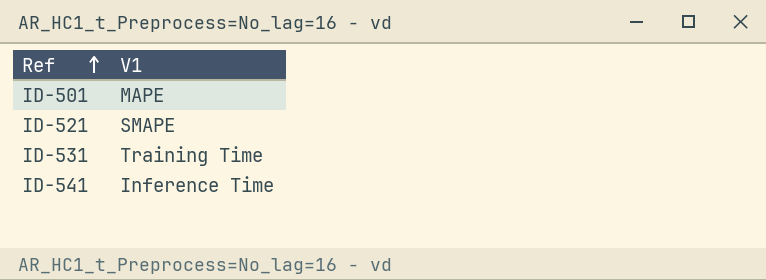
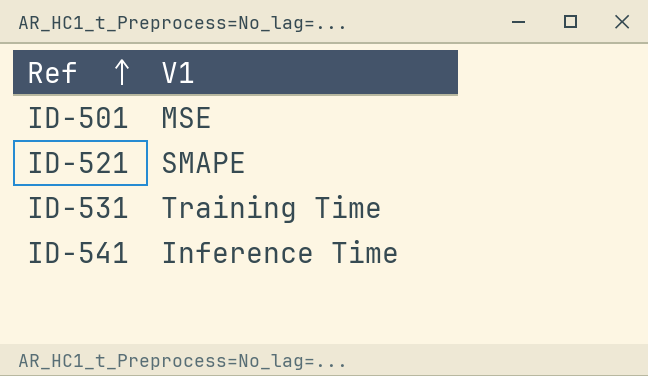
ID-501 | V1: MAPE -> MSE

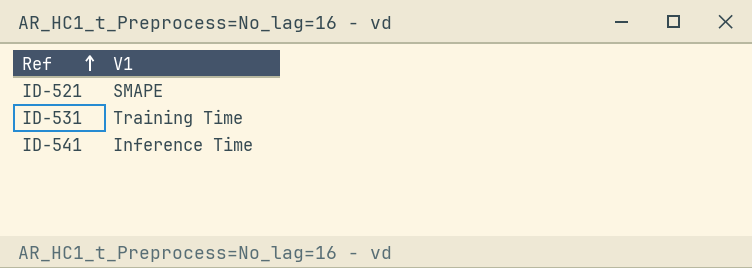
row ID-501: MSE -> none

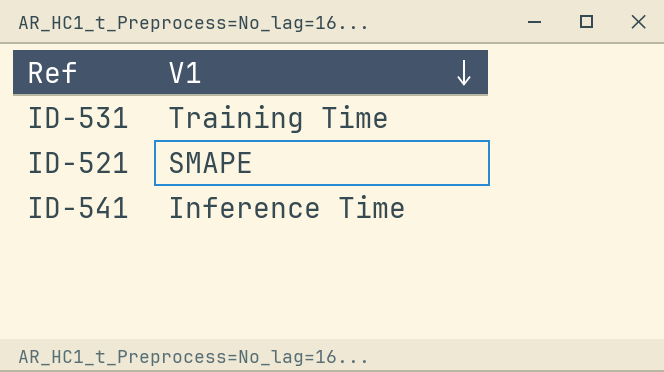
row order: Ref ascending -> V1 descending

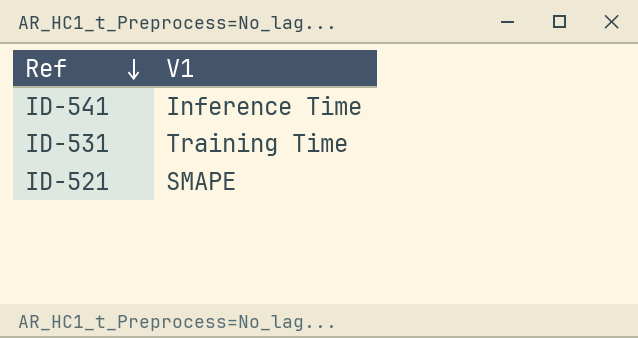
row order: V1 descending -> Ref descending

